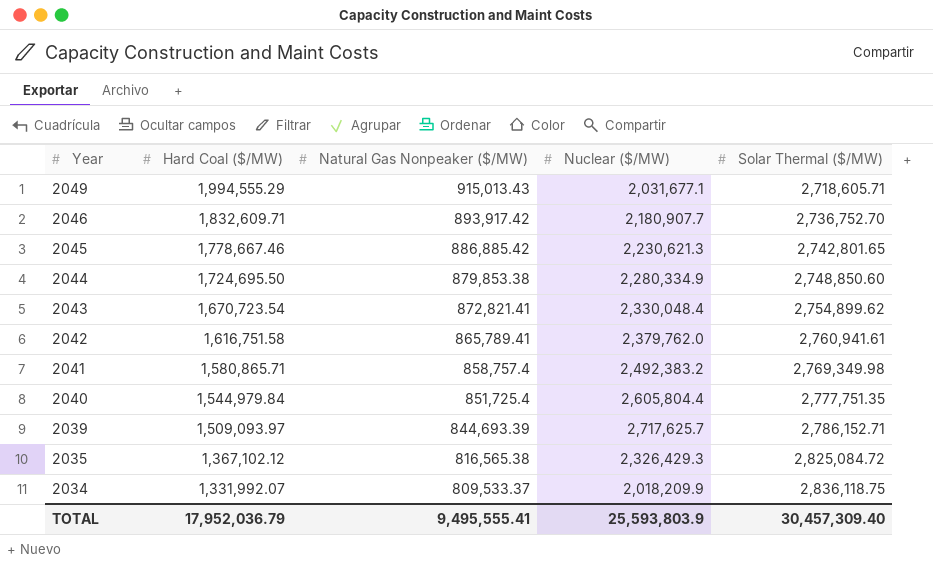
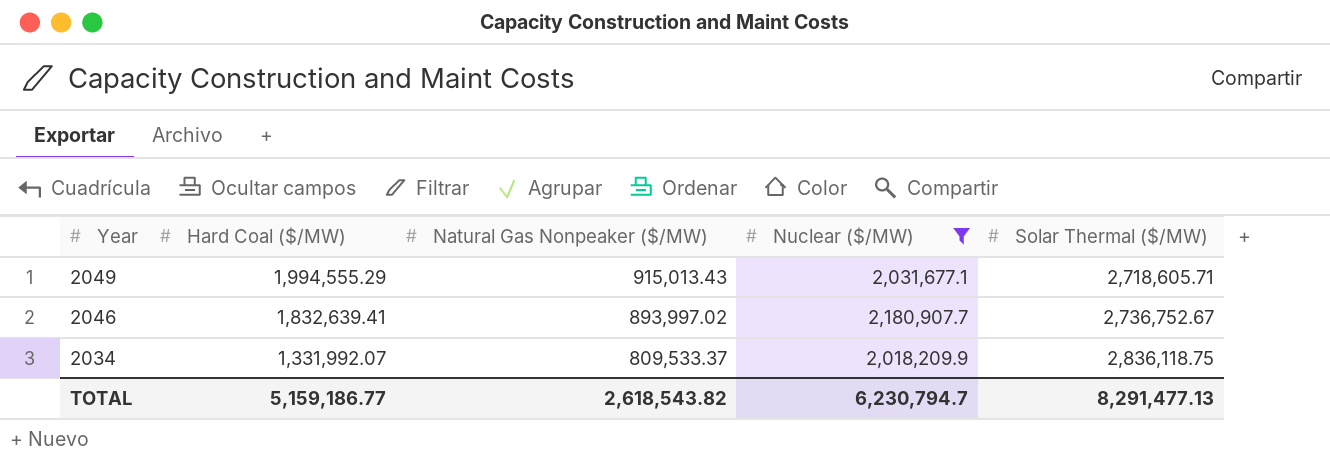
filter: none -> Nuclear ($/MW) <= 2,180,907.7
2046 | Hard Coal ($/MW): 1,832,609.71 -> 1,832,639.41
2046 | Natural Gas Nonpeaker ($/MW): 893,917.42 -> 893,997.02
2046 | Solar Thermal ($/MW): 2,736,752.70 -> 2,736,752.67
TOTAL | Hard Coal ($/MW): 17,952,036.79 -> 5,159,186.77
TOTAL | Natural Gas Nonpeaker ($/MW): 9,495,555.41 -> 2,618,543.82
TOTAL | Nuclear ($/MW): 25,593,803.9 -> 6,230,794.7
TOTAL | Solar Thermal ($/MW): 30,457,309.40 -> 8,291,477.13

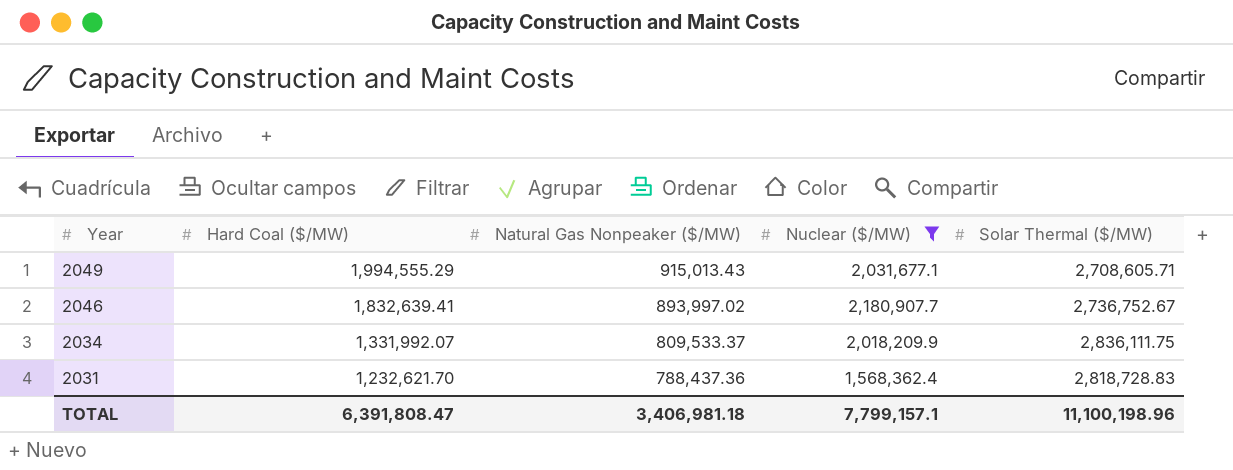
2049 | Solar Thermal ($/MW): 2,718,605.71 -> 2,708,605.71
2034 | Solar Thermal ($/MW): 2,836,118.75 -> 2,836,111.75
row 2031: none -> 1,232,621.70 | 788,437.36 | 1,568,362.4 | 2,818,728.83
TOTAL | Hard Coal ($/MW): 5,159,186.77 -> 6,391,808.47
TOTAL | Natural Gas Nonpeaker ($/MW): 2,618,543.82 -> 3,406,981.18
TOTAL | Nuclear ($/MW): 6,230,794.7 -> 7,799,157.1
TOTAL | Solar Thermal ($/MW): 8,291,477.13 -> 11,100,198.96

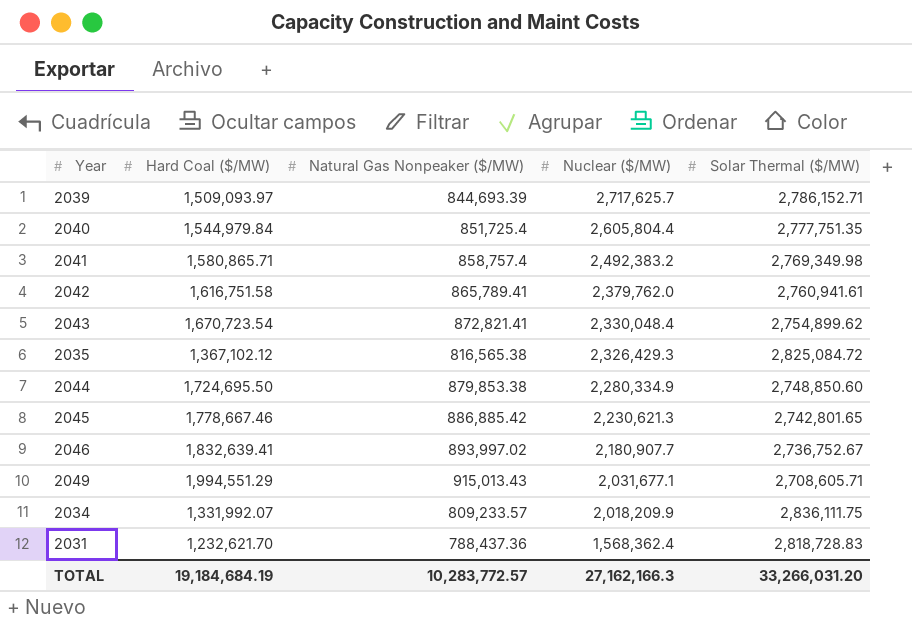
filter: Nuclear ($/MW) <= 2,180,907.7 -> none
row order: Year descending -> Nuclear ($/MW) descending
2049 | Hard Coal ($/MW): 1,994,555.29 -> 1,994,551.29
2034 | Natural Gas Nonpeaker ($/MW): 809,533.37 -> 809,233.57
TOTAL | Hard Coal ($/MW): 6,391,808.47 -> 19,184,684.19
TOTAL | Natural Gas Nonpeaker ($/MW): 3,406,981.18 -> 10,283,772.57
TOTAL | Nuclear ($/MW): 7,799,157.1 -> 27,162,166.3
TOTAL | Solar Thermal ($/MW): 11,100,198.96 -> 33,266,031.20

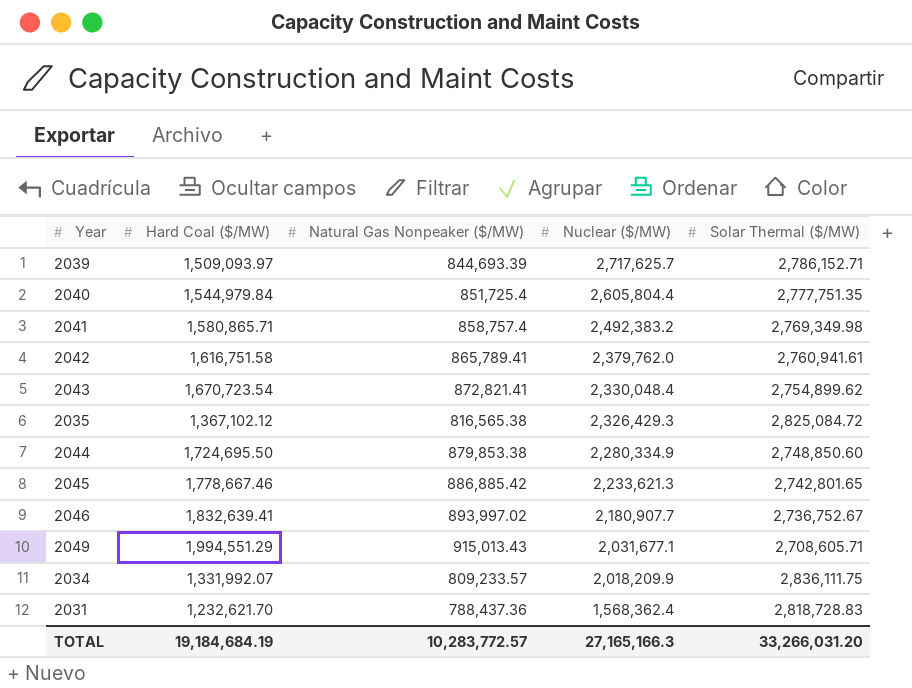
2045 | Nuclear ($/MW): 2,230,621.3 -> 2,233,621.3
TOTAL | Nuclear ($/MW): 27,162,166.3 -> 27,165,166.3

